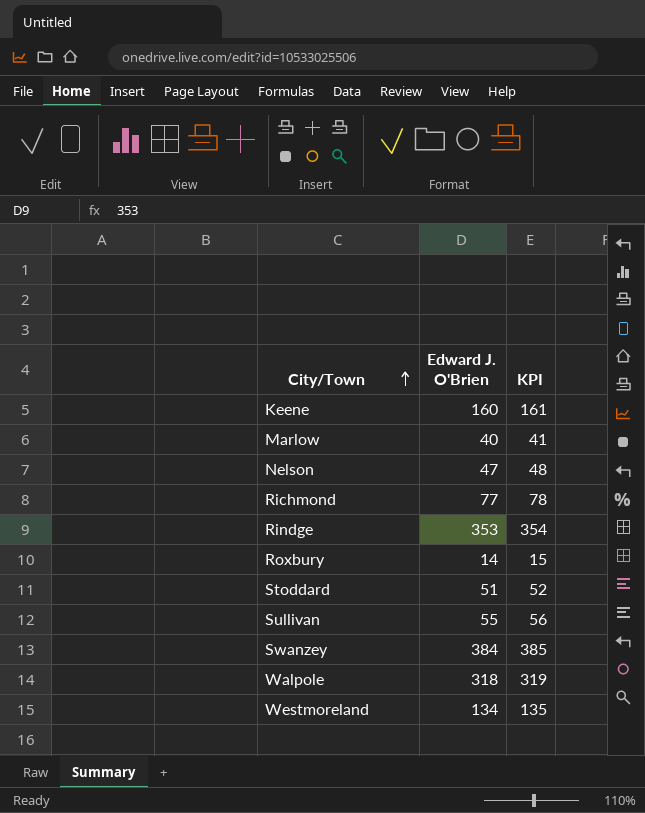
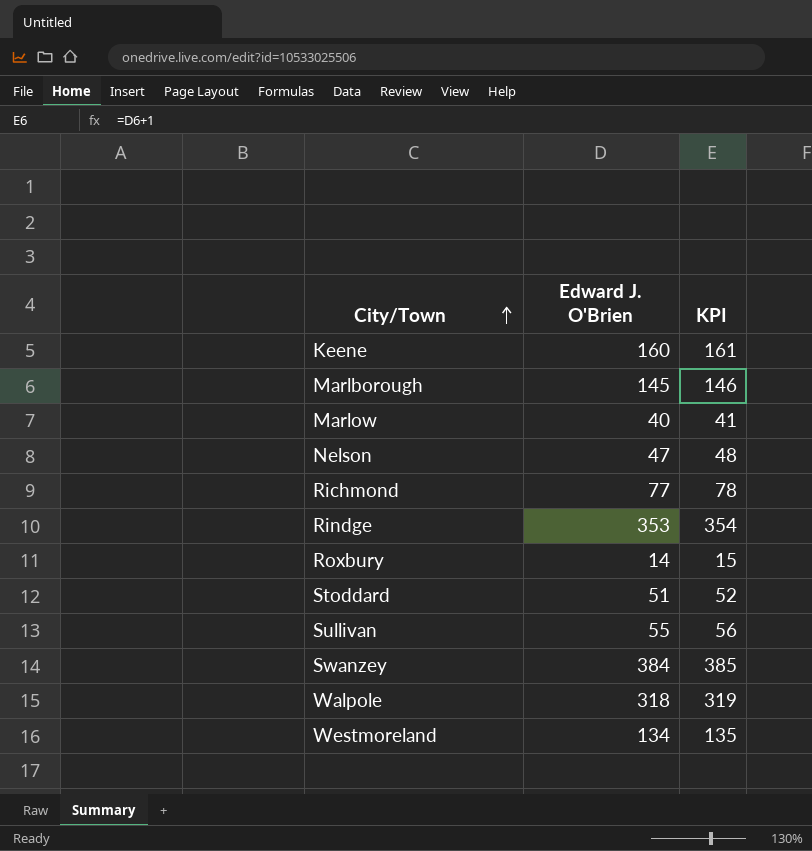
row Marlborough: none -> 145 | 146

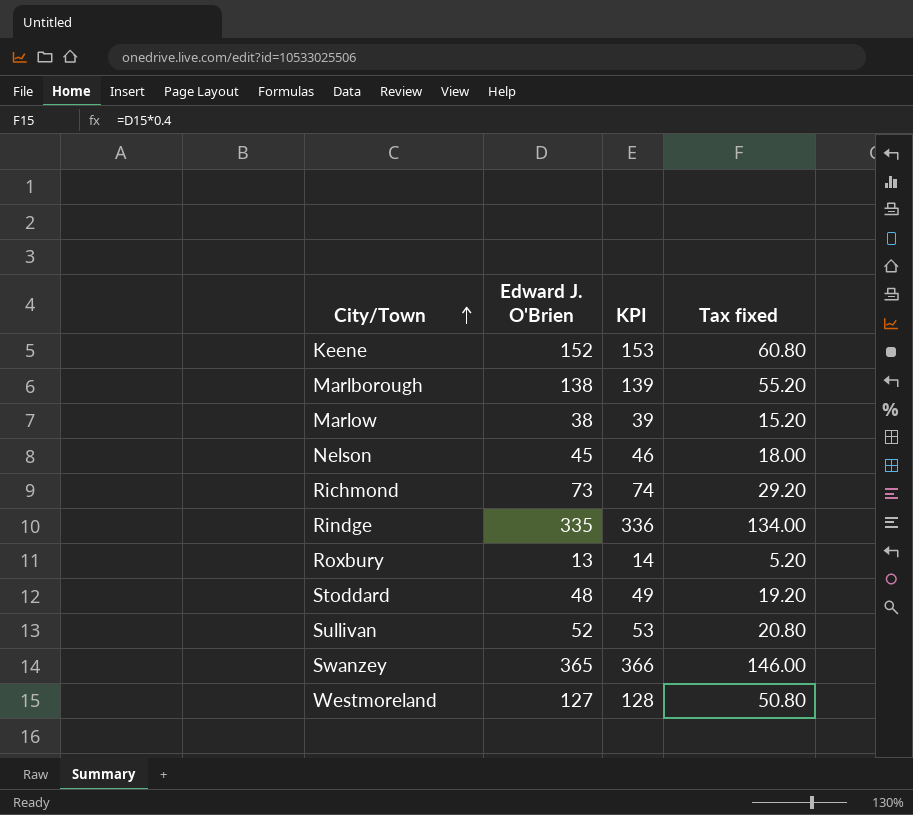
column Tax fixed | formula: none -> [Edward J. O'Brien] * 0.4
row Walpole: 318 | 319 -> none
Keene | Edward J. O'Brien: 160 -> 152
Keene | KPI: 161 -> 153
Marlborough | Edward J. O'Brien: 145 -> 138
Marlborough | KPI: 146 -> 139
Marlow | Edward J. O'Brien: 40 -> 38
Marlow | KPI: 41 -> 39
Nelson | Edward J. O'Brien: 47 -> 45
Nelson | KPI: 48 -> 46
Richmond | Edward J. O'Brien: 77 -> 73
Richmond | KPI: 78 -> 74
Rindge | Edward J. O'Brien: 353 -> 335
Rindge | KPI: 354 -> 336
Roxbury | Edward J. O'Brien: 14 -> 13
Roxbury | KPI: 15 -> 14
Stoddard | Edward J. O'Brien: 51 -> 48
Stoddard | KPI: 52 -> 49
Sullivan | Edward J. O'Brien: 55 -> 52
Sullivan | KPI: 56 -> 53
Swanzey | Edward J. O'Brien: 384 -> 365
Swanzey | KPI: 385 -> 366
Westmoreland | Edward J. O'Brien: 134 -> 127
Westmoreland | KPI: 135 -> 128

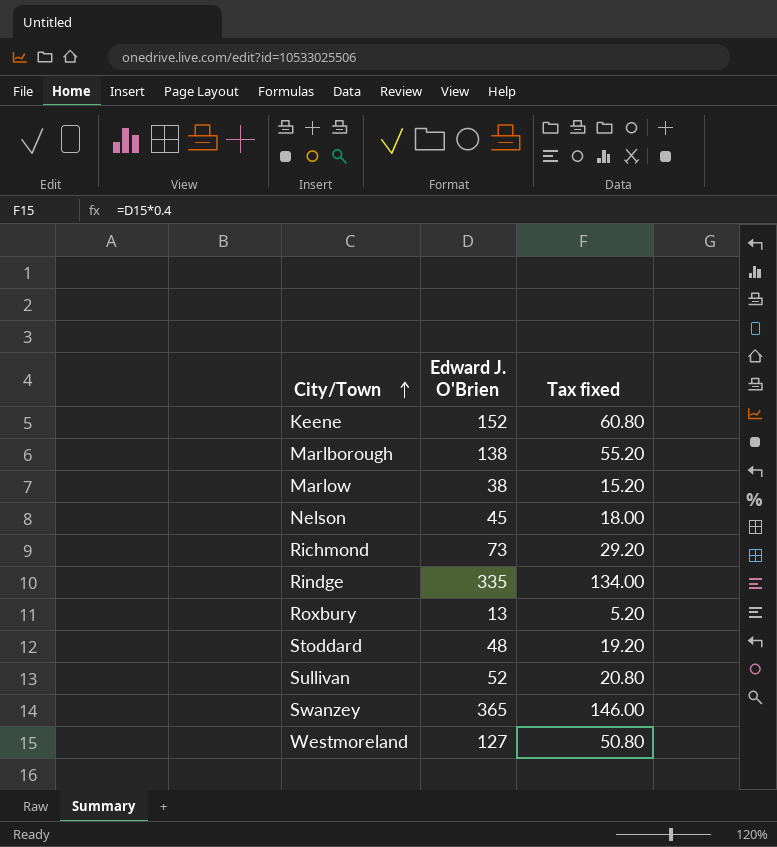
column KPI | formula: [Edward J. O'Brien] + 1 -> none

